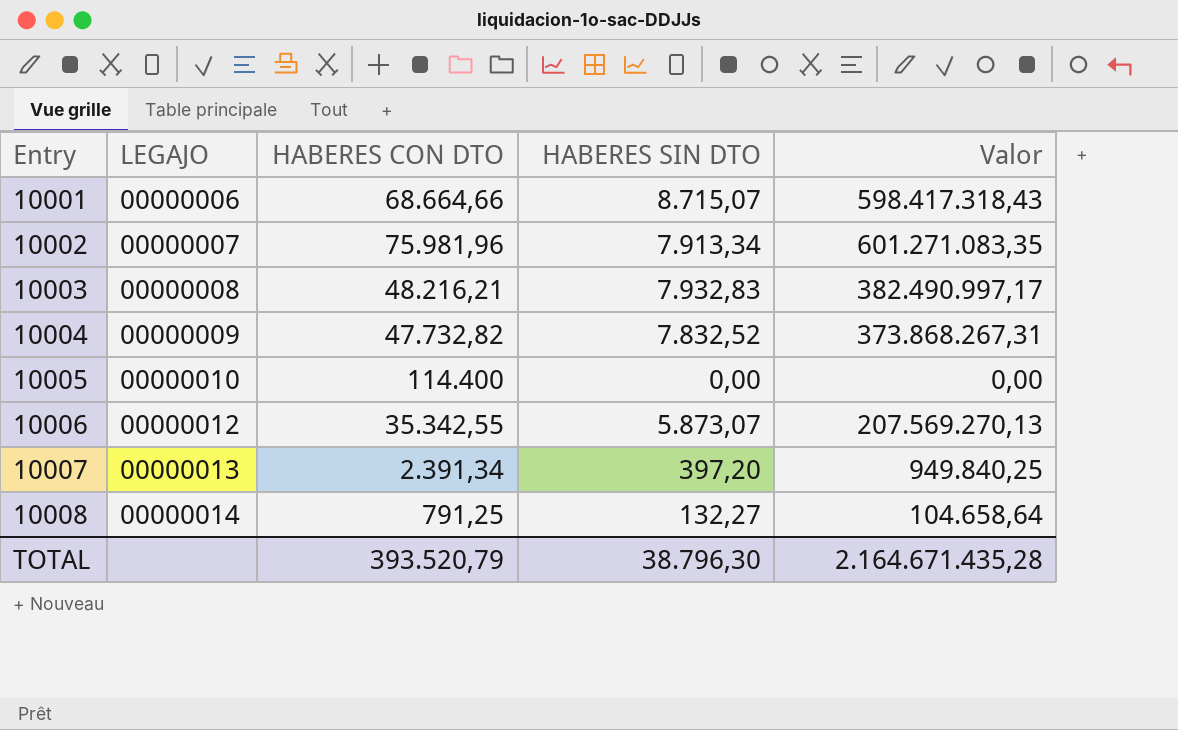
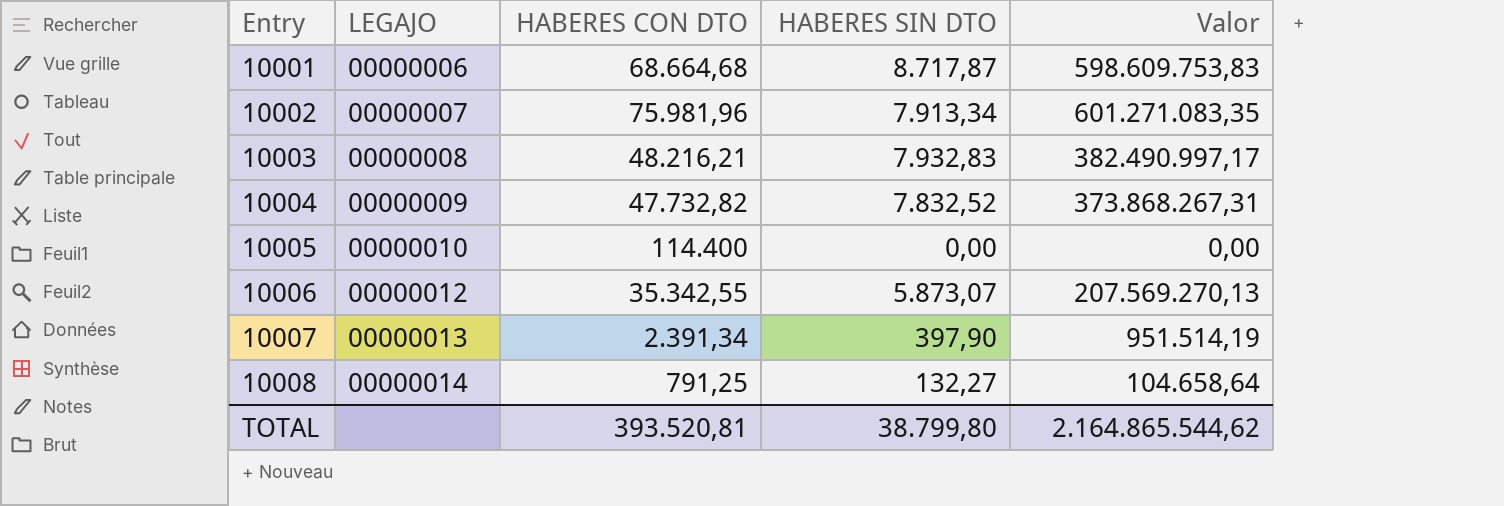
10001 | HABERES CON DTO: 68.664,66 -> 68.664,68
10001 | HABERES SIN DTO: 8.715,07 -> 8.717,87
10001 | Valor: 598.417.318,43 -> 598.609.753,83
10007 | HABERES SIN DTO: 397,20 -> 397,90
10007 | Valor: 949.840,25 -> 951.514,19
TOTAL | HABERES CON DTO: 393.520,79 -> 393.520,81
TOTAL | HABERES SIN DTO: 38.796,30 -> 38.799,80
TOTAL | Valor: 2.164.671.435,28 -> 2.164.865.544,62

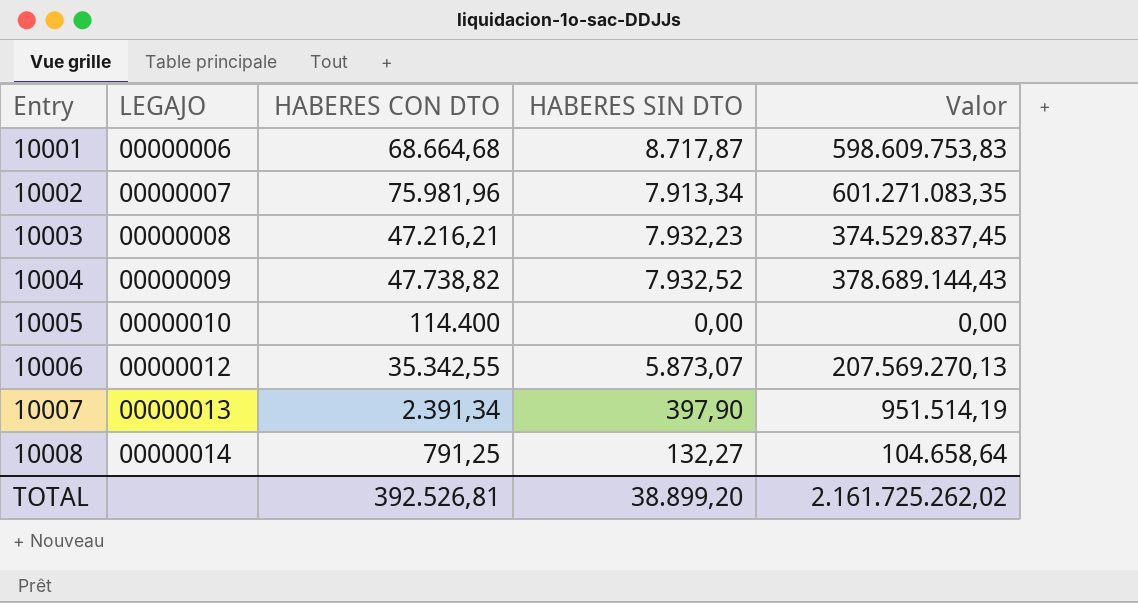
10003 | HABERES CON DTO: 48.216,21 -> 47.216,21
10003 | HABERES SIN DTO: 7.932,83 -> 7.932,23
10003 | Valor: 382.490.997,17 -> 374.529.837,45
10004 | HABERES CON DTO: 47.732,82 -> 47.738,82
10004 | HABERES SIN DTO: 7.832,52 -> 7.932,52
10004 | Valor: 373.868.267,31 -> 378.689.144,43
TOTAL | HABERES CON DTO: 393.520,81 -> 392.526,81
TOTAL | HABERES SIN DTO: 38.799,80 -> 38.899,20
TOTAL | Valor: 2.164.865.544,62 -> 2.161.725.262,02

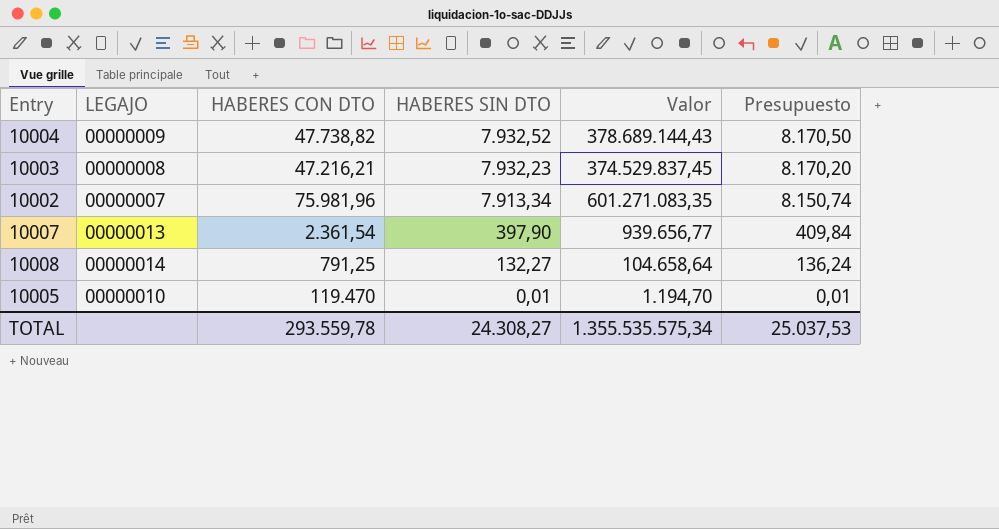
row order: Entry ascending -> HABERES SIN DTO descending
column Presupuesto | formula: none -> [HABERES SIN DTO] * 1,03
row 10001: 00000006 | 68.664,68 | 8.717,87 | 598.609.753,83 -> none
row 10006: 00000012 | 35.342,55 | 5.873,07 | 207.569.270,13 -> none
10007 | HABERES CON DTO: 2.391,34 -> 2.361,54
10007 | Valor: 951.514,19 -> 939.656,77
10005 | HABERES CON DTO: 114.400 -> 119.470
10005 | HABERES SIN DTO: 0,00 -> 0,01
10005 | Valor: 0,00 -> 1.194,70
TOTAL | HABERES CON DTO: 392.526,81 -> 293.559,78
TOTAL | HABERES SIN DTO: 38.899,20 -> 24.308,27
TOTAL | Valor: 2.161.725.262,02 -> 1.355.535.575,34

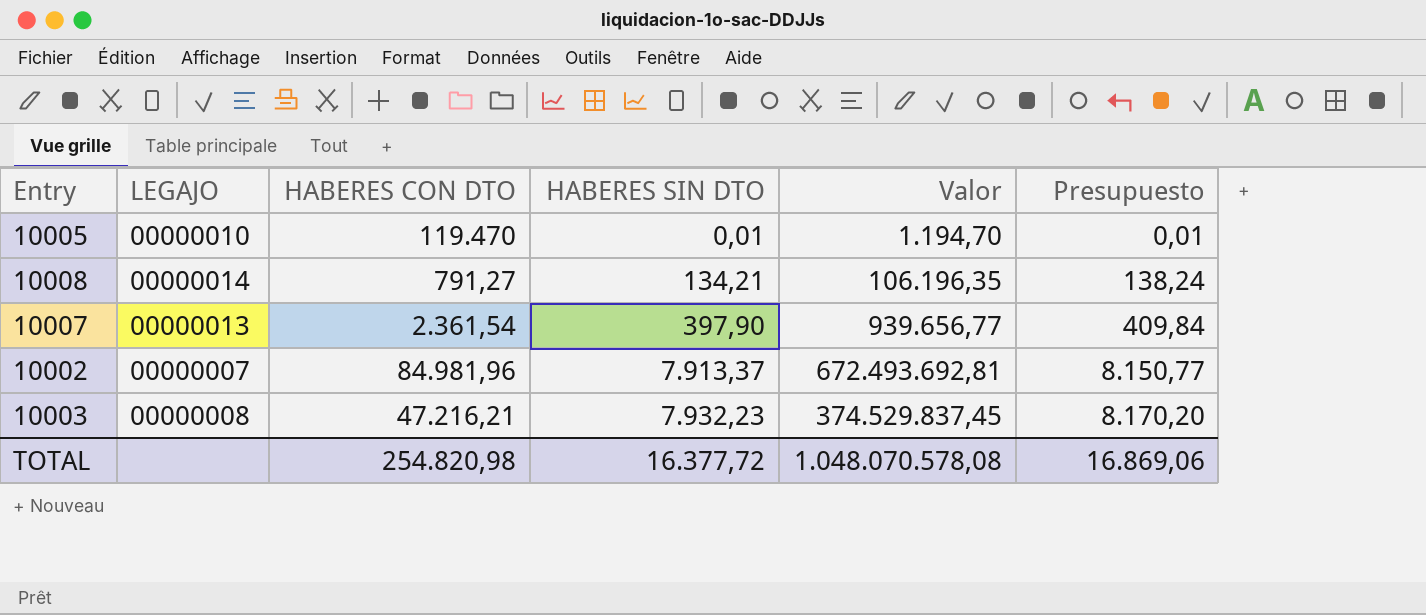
row order: HABERES SIN DTO descending -> HABERES SIN DTO ascending
row 10004: 00000009 | 47.738,82 | 7.932,52 | 378.689.144,43 | 8.170,50 -> none
10008 | HABERES CON DTO: 791,25 -> 791,27
10008 | HABERES SIN DTO: 132,27 -> 134,21
10008 | Valor: 104.658,64 -> 106.196,35
10008 | Presupuesto: 136,24 -> 138,24
10002 | HABERES CON DTO: 75.981,96 -> 84.981,96
10002 | HABERES SIN DTO: 7.913,34 -> 7.913,37
10002 | Valor: 601.271.083,35 -> 672.493.692,81
10002 | Presupuesto: 8.150,74 -> 8.150,77
TOTAL | HABERES CON DTO: 293.559,78 -> 254.820,98
TOTAL | HABERES SIN DTO: 24.308,27 -> 16.377,72
TOTAL | Valor: 1.355.535.575,34 -> 1.048.070.578,08
TOTAL | Presupuesto: 25.037,53 -> 16.869,06

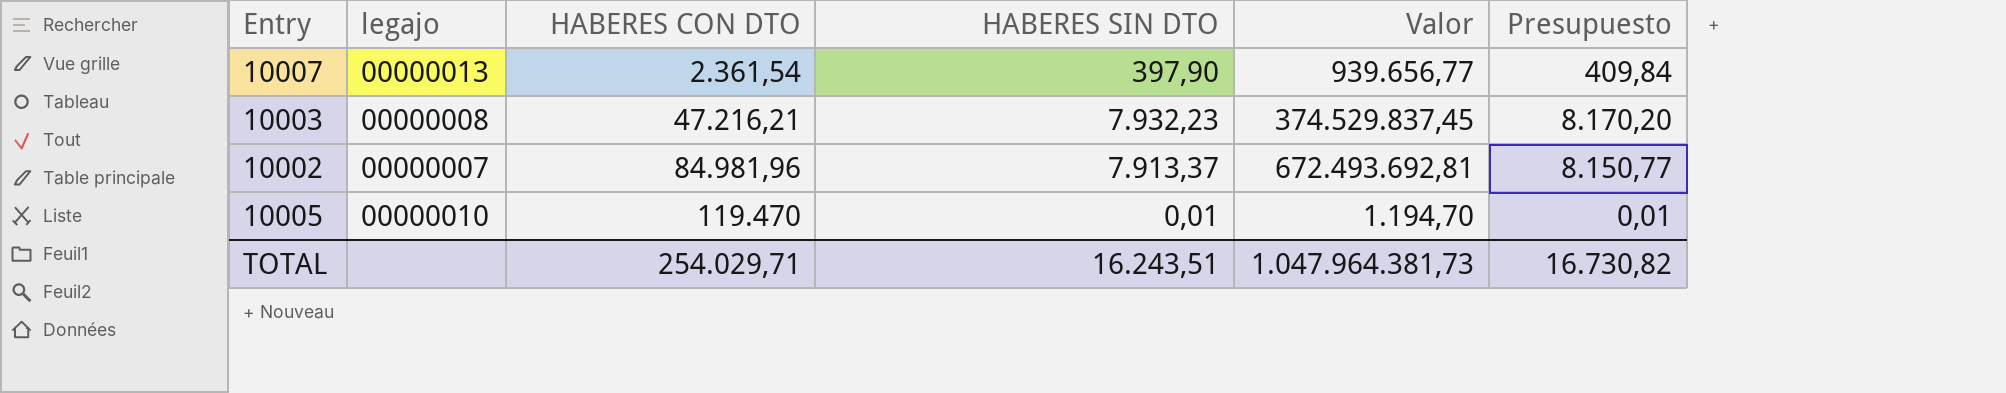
row order: HABERES SIN DTO ascending -> HABERES CON DTO ascending
column name: LEGAJO -> legajo
row 10008: 00000014 | 791,27 | 134,21 | 106.196,35 | 138,24 -> none
TOTAL | HABERES CON DTO: 254.820,98 -> 254.029,71
TOTAL | HABERES SIN DTO: 16.377,72 -> 16.243,51
TOTAL | Valor: 1.048.070.578,08 -> 1.047.964.381,73
TOTAL | Presupuesto: 16.869,06 -> 16.730,82

